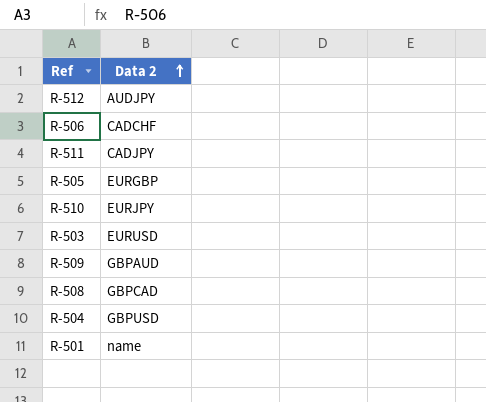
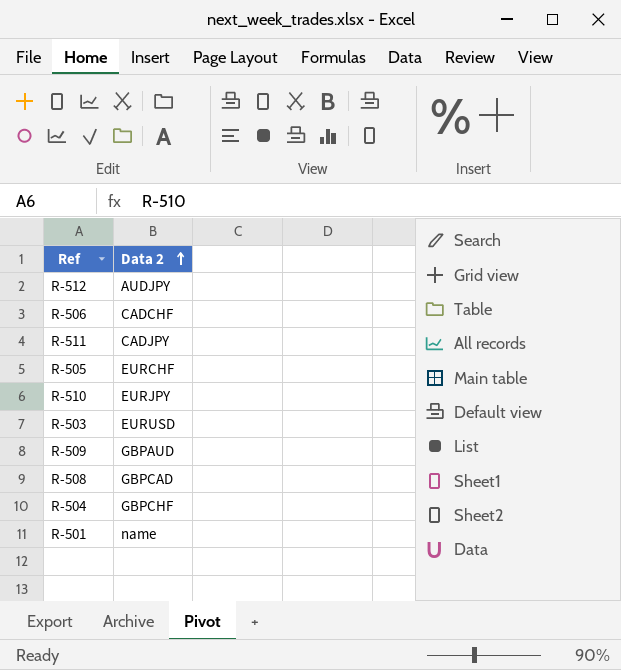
R-505 | Data 2: EURGBP -> EURCHF
R-504 | Data 2: GBPUSD -> GBPCHF

